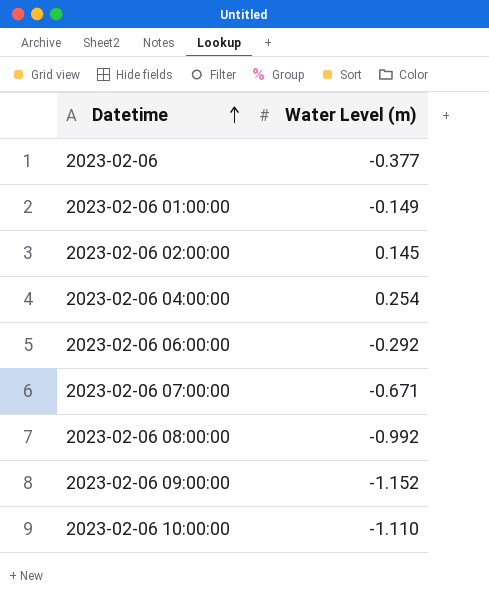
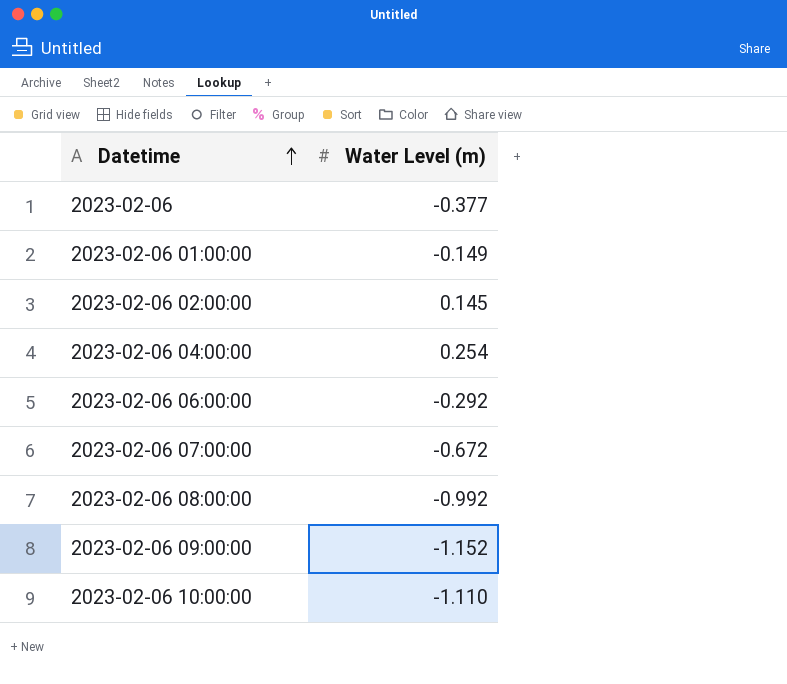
2023-02-06 07:00:00 | Water Level (m): -0.671 -> -0.672

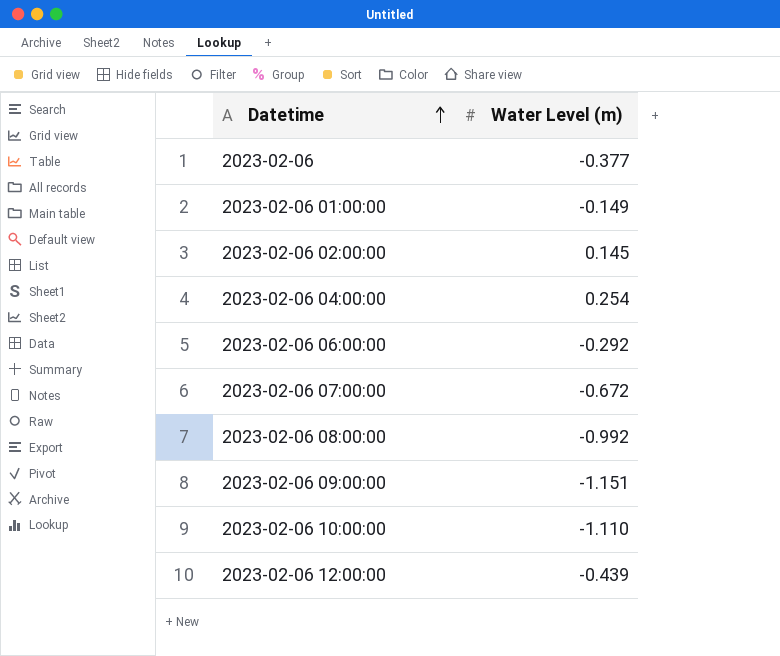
2023-02-06 09:00:00 | Water Level (m): -1.152 -> -1.151
row 2023-02-06 12:00:00: none -> -0.439

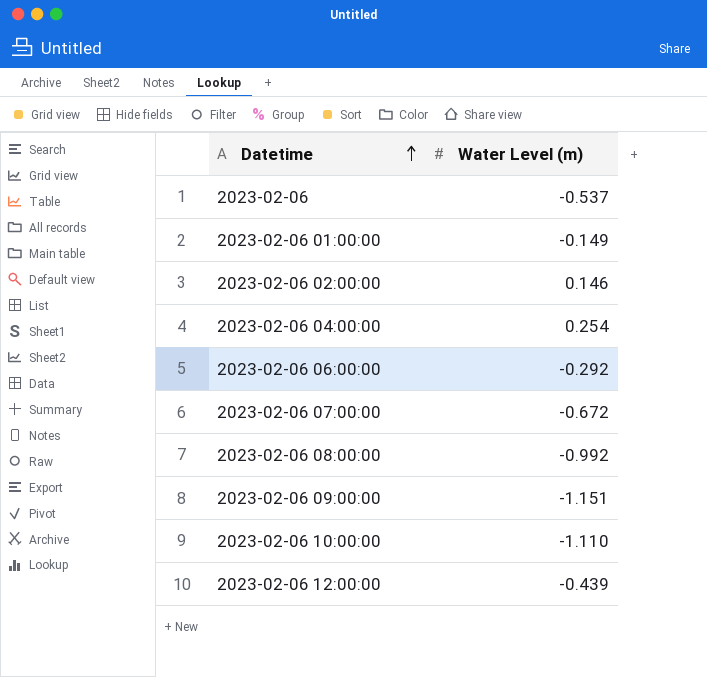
2023-02-06 | Water Level (m): -0.377 -> -0.537
2023-02-06 02:00:00 | Water Level (m): 0.145 -> 0.146

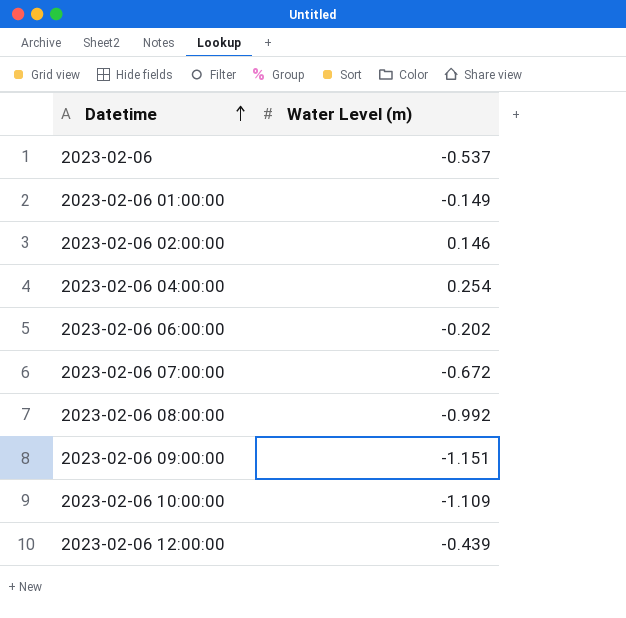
2023-02-06 06:00:00 | Water Level (m): -0.292 -> -0.202
2023-02-06 10:00:00 | Water Level (m): -1.110 -> -1.109

